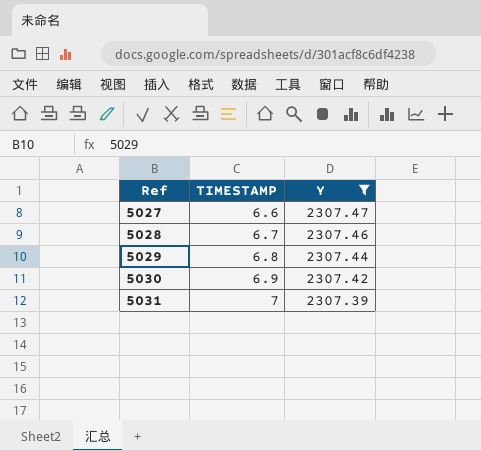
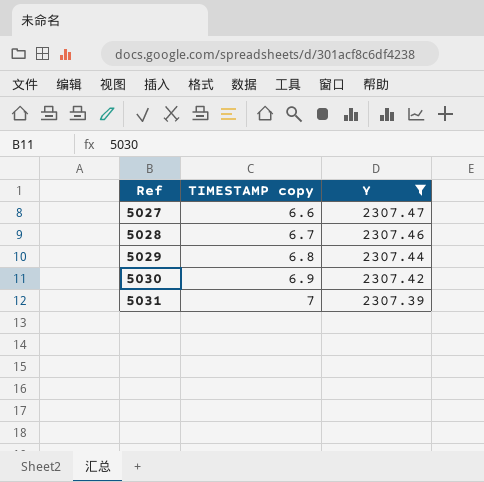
column name: TIMESTAMP -> TIMESTAMP copy

